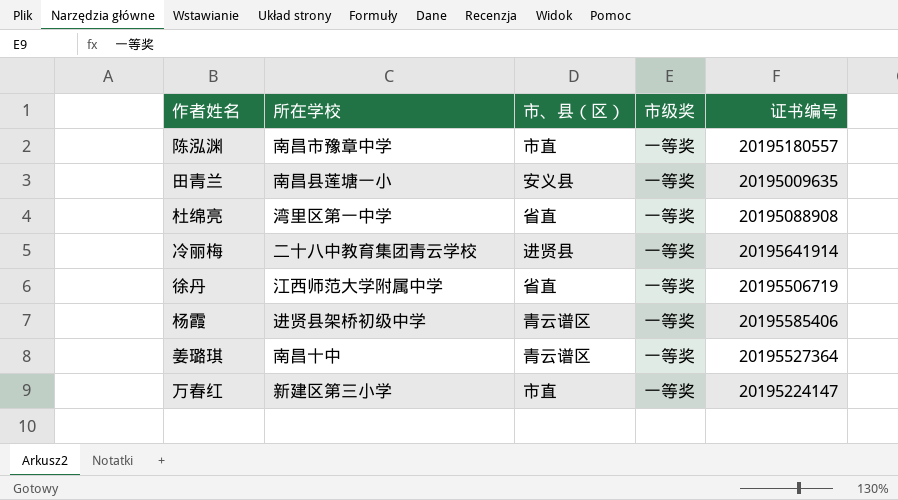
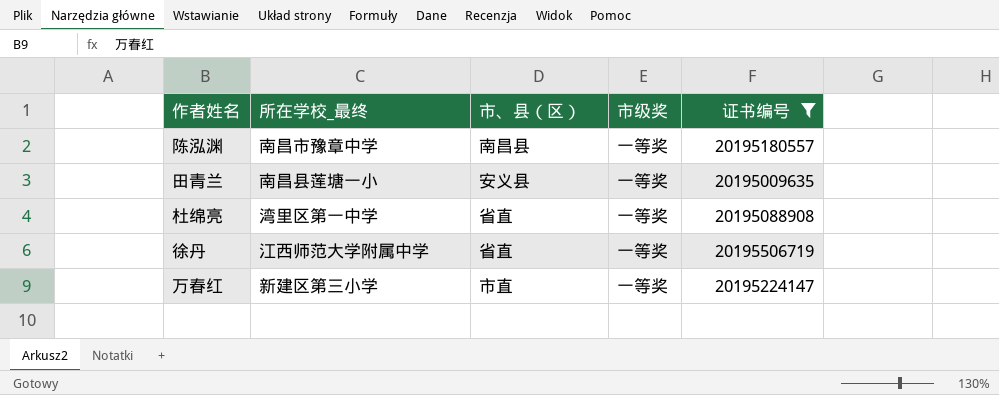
filter: none -> 证书编号 <= 20195506719
column name: 所在学校 -> 所在学校_最终
陈泓渊 | 市、县（区）: 市直 -> 南昌县

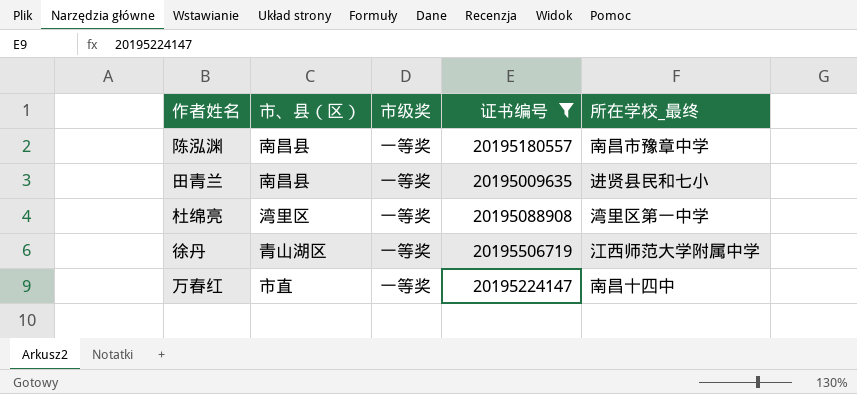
column 所在学校_最终 | position: 2 -> 5
田青兰 | 市、县（区）: 安义县 -> 南昌县
田青兰 | 所在学校_最终: 南昌县莲塘一小 -> 进贤县民和七小
杜绵亮 | 市、县（区）: 省直 -> 湾里区
徐丹 | 市、县（区）: 省直 -> 青山湖区
万春红 | 所在学校_最终: 新建区第三小学 -> 南昌十四中

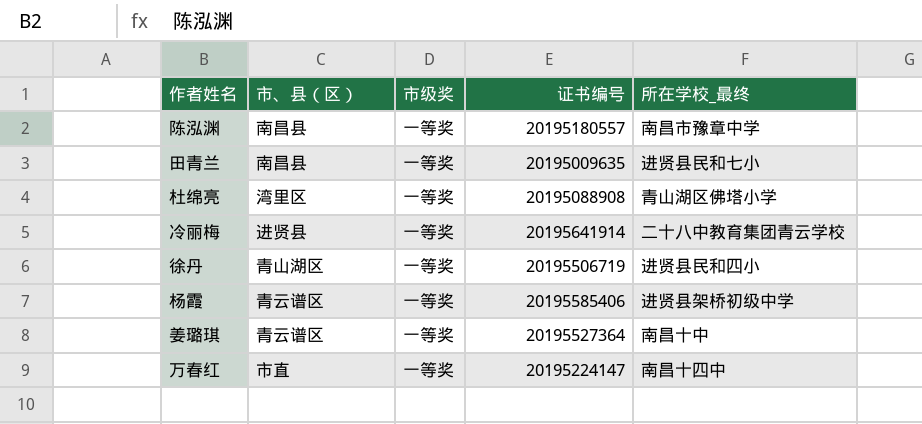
filter: 证书编号 <= 20195506719 -> none
杜绵亮 | 所在学校_最终: 湾里区第一中学 -> 青山湖区佛塔小学
徐丹 | 所在学校_最终: 江西师范大学附属中学 -> 进贤县民和四小

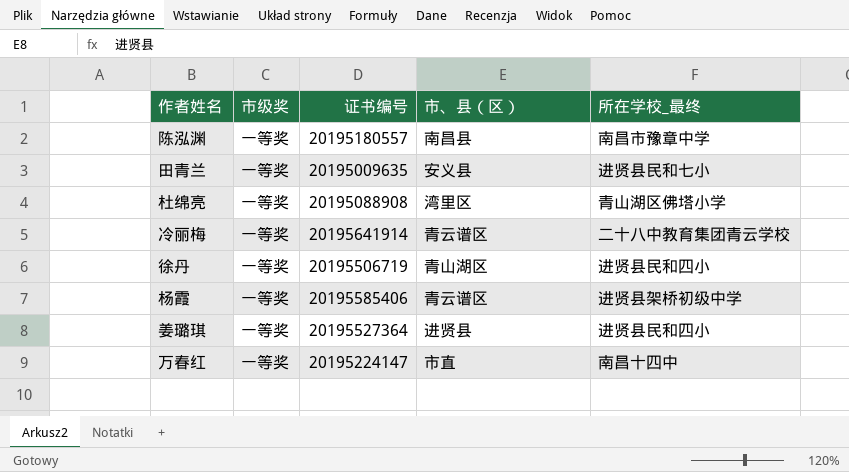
column 市、县（区） | position: 2 -> 4
田青兰 | 市、县（区）: 南昌县 -> 安义县
冷丽梅 | 市、县（区）: 进贤县 -> 青云谱区
姜璐琪 | 市、县（区）: 青云谱区 -> 进贤县
姜璐琪 | 所在学校_最终: 南昌十中 -> 进贤县民和四小

